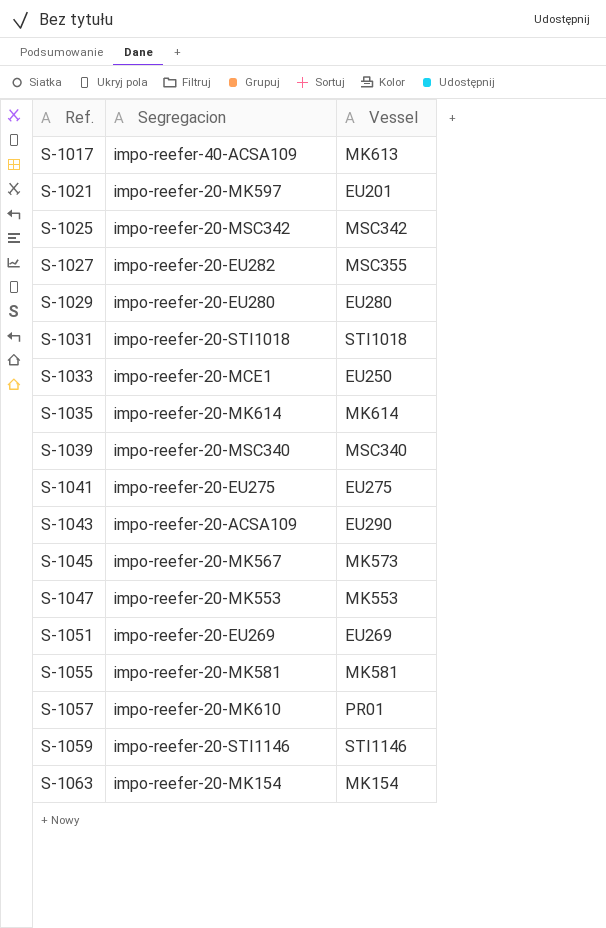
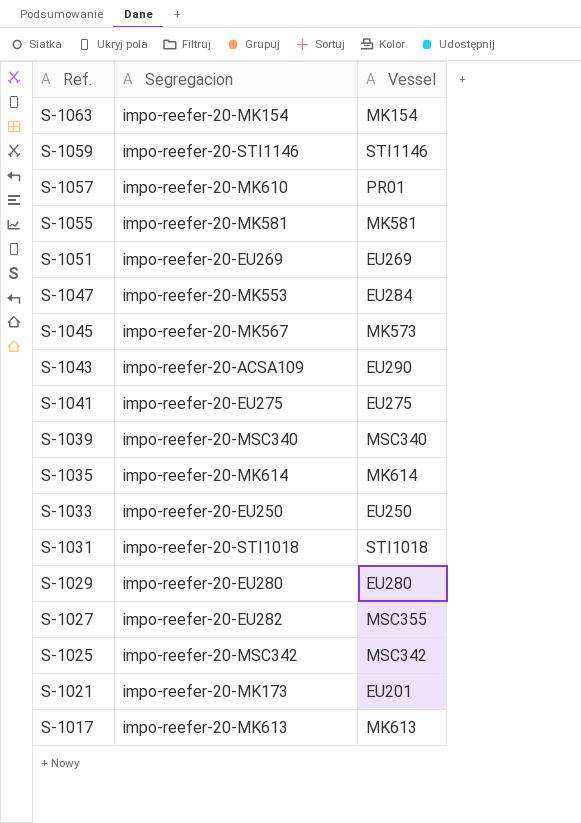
row order: Ref. ascending -> Ref. descending
S-1047 | Vessel: MK553 -> EU284
S-1033 | Segregacion: impo-reefer-20-MCE1 -> impo-reefer-20-EU250
S-1021 | Segregacion: impo-reefer-20-MK597 -> impo-reefer-20-MK173
S-1017 | Segregacion: impo-reefer-40-ACSA109 -> impo-reefer-20-MK613

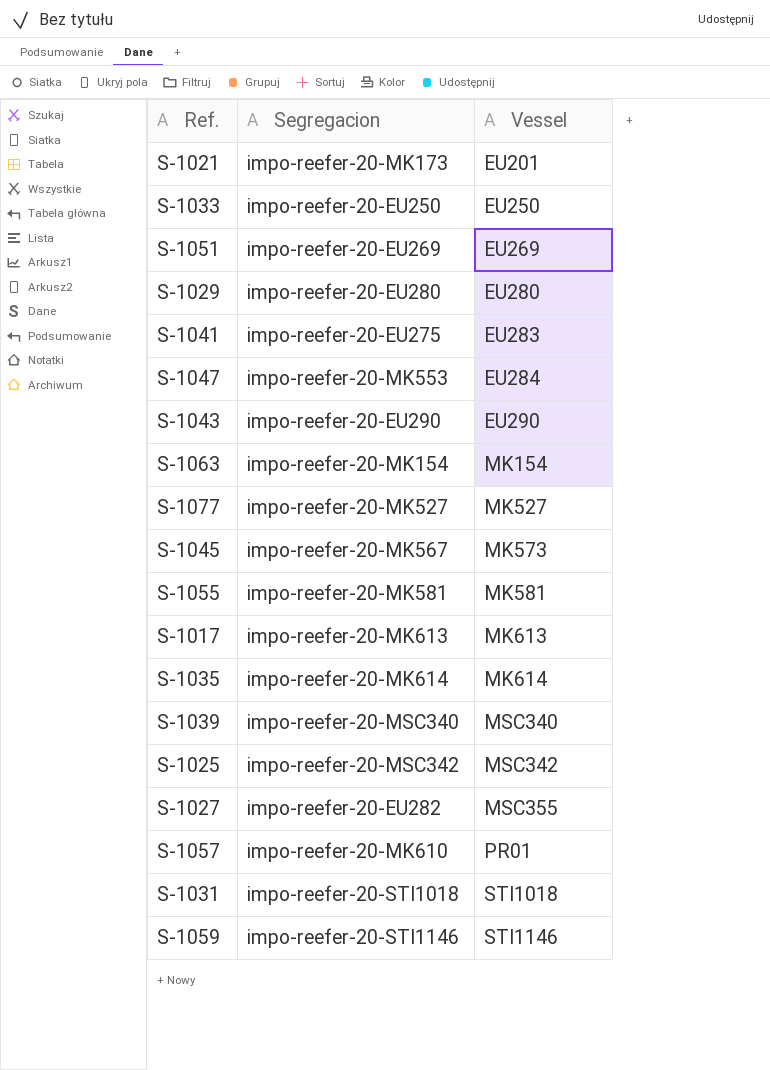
row order: Ref. descending -> Vessel ascending
S-1041 | Vessel: EU275 -> EU283
S-1043 | Segregacion: impo-reefer-20-ACSA109 -> impo-reefer-20-EU290
row S-1077: none -> impo-reefer-20-MK527 | MK527

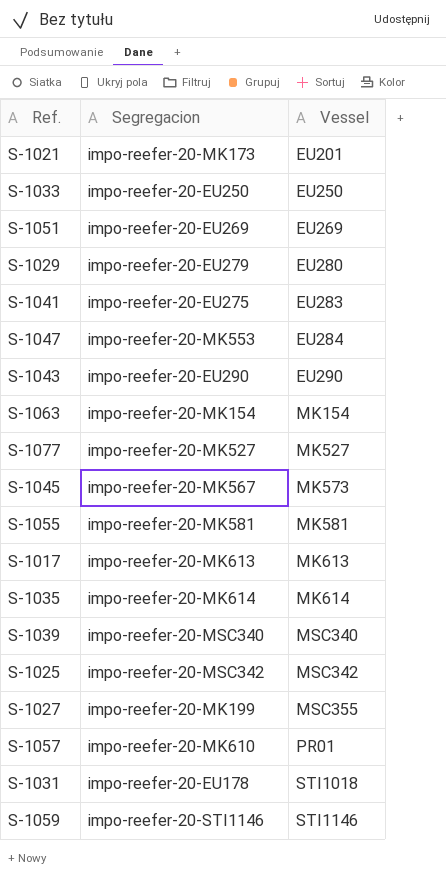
S-1029 | Segregacion: impo-reefer-20-EU280 -> impo-reefer-20-EU279
S-1027 | Segregacion: impo-reefer-20-EU282 -> impo-reefer-20-MK199
S-1031 | Segregacion: impo-reefer-20-STI1018 -> impo-reefer-20-EU178

